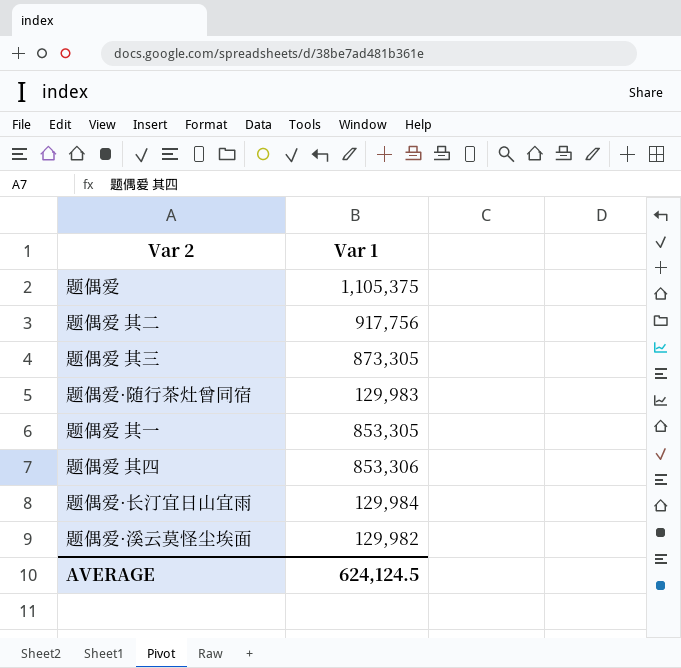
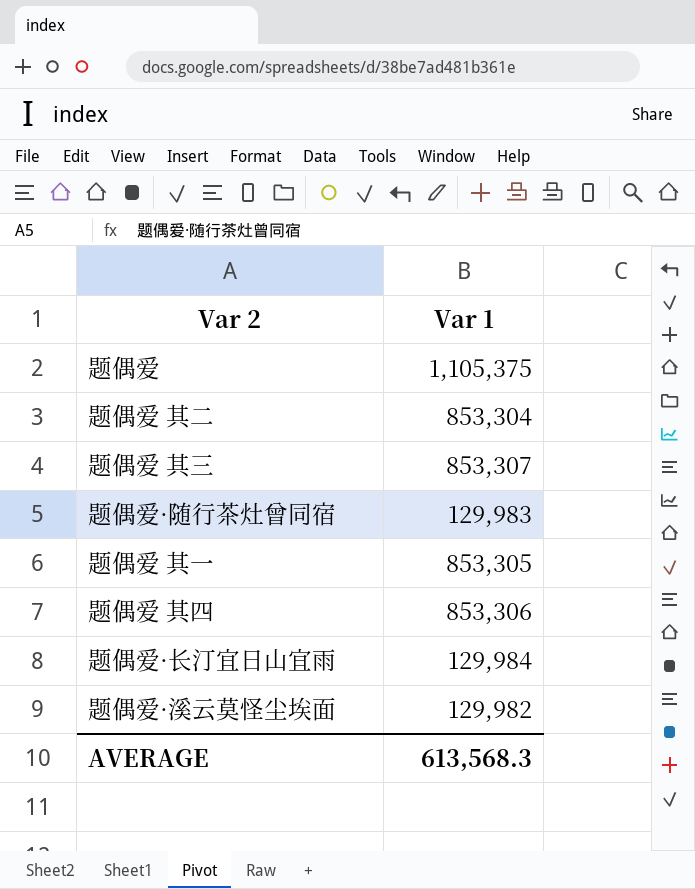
题偶爱 其二 | Var 1: 917,756 -> 853,304
题偶爱 其三 | Var 1: 873,305 -> 853,307
AVERAGE | Var 1: 624,124.5 -> 613,568.3

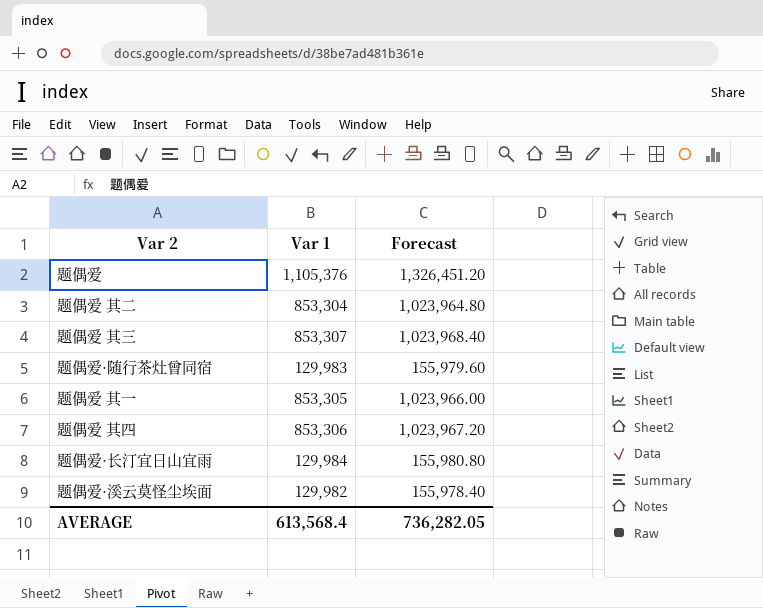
column Forecast | formula: none -> [Var 1] * 1.2
题偶爱 | Var 1: 1,105,375 -> 1,105,376
AVERAGE | Var 1: 613,568.3 -> 613,568.4

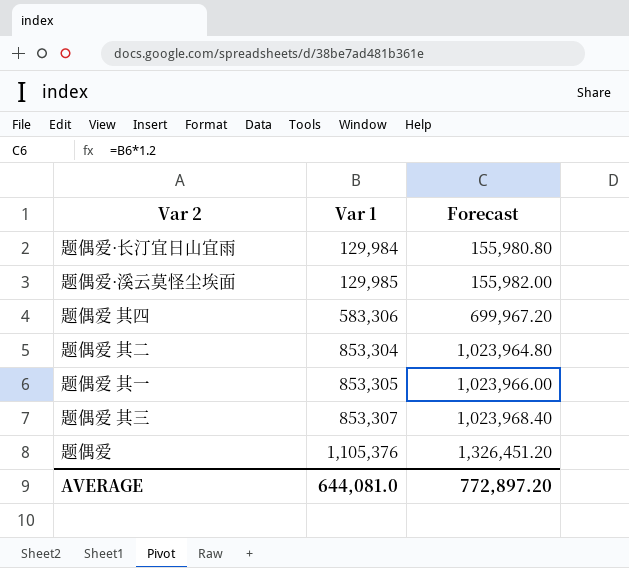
row order: none -> Var 1 ascending
row 题偶爱·随行茶灶曾同宿: 129,983 | 155,979.60 -> none
题偶爱·溪云莫怪尘埃面 | Var 1: 129,982 -> 129,985
题偶爱·溪云莫怪尘埃面 | Forecast: 155,978.40 -> 155,982.00
题偶爱 其四 | Var 1: 853,306 -> 583,306
题偶爱 其四 | Forecast: 1,023,967.20 -> 699,967.20
AVERAGE | Var 1: 613,568.4 -> 644,081.0
AVERAGE | Forecast: 736,282.05 -> 772,897.20

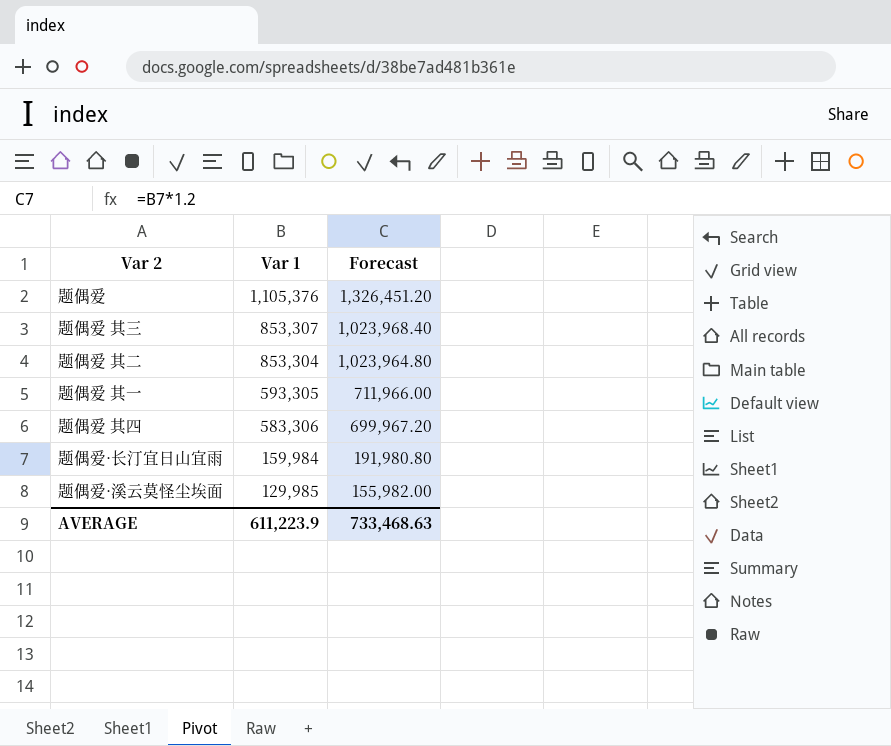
row order: Var 1 ascending -> Var 1 descending
题偶爱 其一 | Var 1: 853,305 -> 593,305
题偶爱 其一 | Forecast: 1,023,966.00 -> 711,966.00
题偶爱·长汀宜日山宜雨 | Var 1: 129,984 -> 159,984
题偶爱·长汀宜日山宜雨 | Forecast: 155,980.80 -> 191,980.80
AVERAGE | Var 1: 644,081.0 -> 611,223.9
AVERAGE | Forecast: 772,897.20 -> 733,468.63

